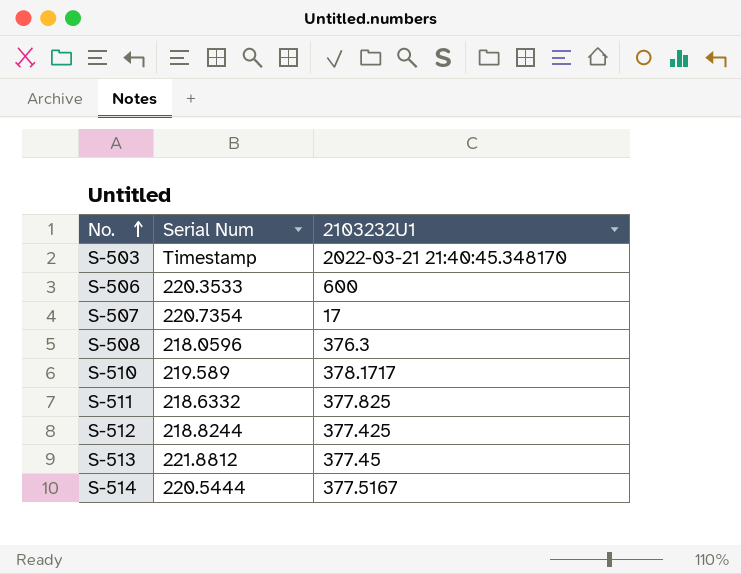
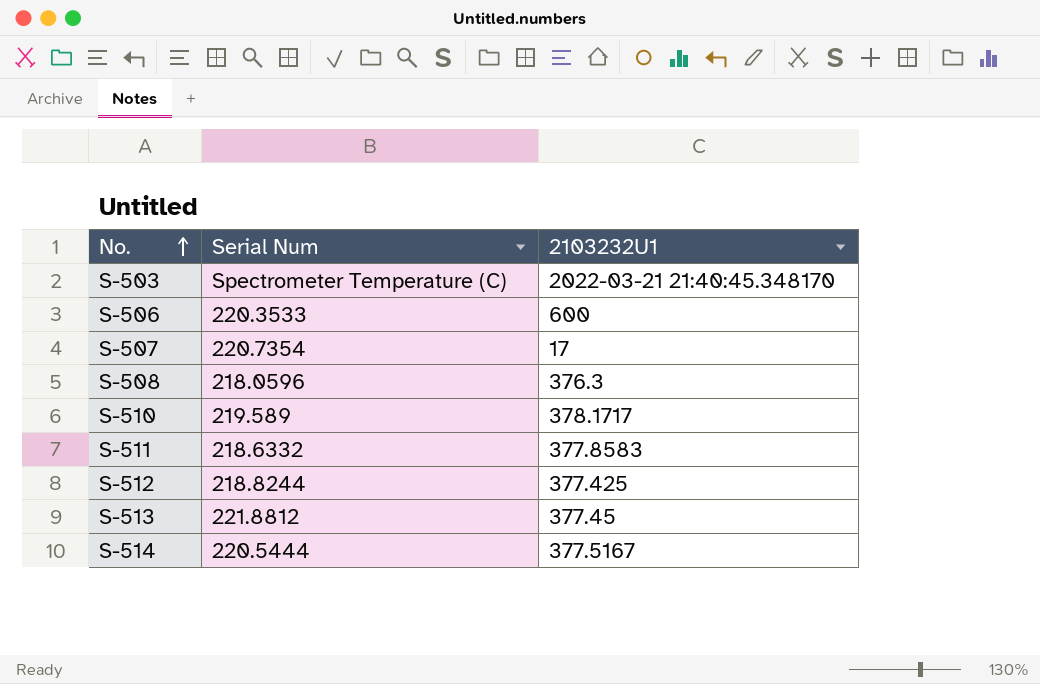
S-503 | Serial Num: Timestamp -> Spectrometer Temperature (C)
S-511 | 2103232U1: 377.825 -> 377.8583

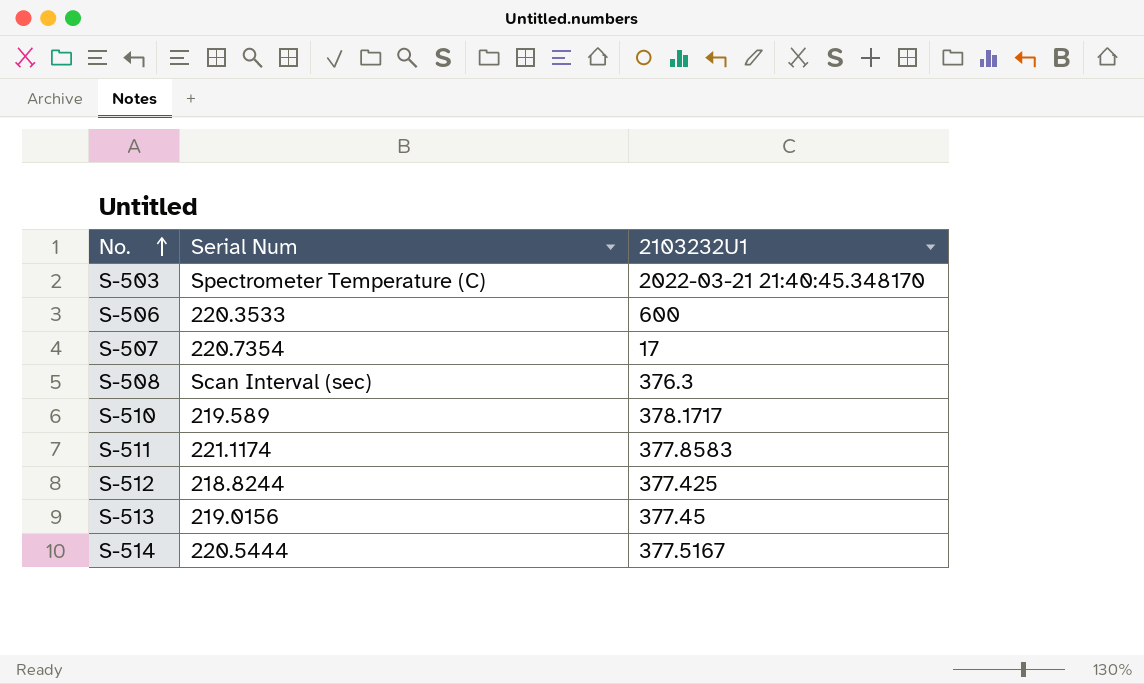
S-508 | Serial Num: 218.0596 -> Scan Interval (sec)
S-511 | Serial Num: 218.6332 -> 221.1174
S-513 | Serial Num: 221.8812 -> 219.0156

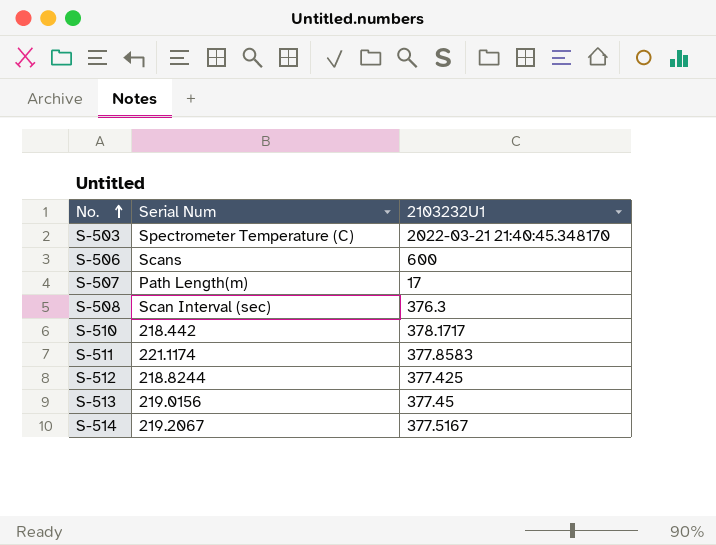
S-506 | Serial Num: 220.3533 -> Scans
S-507 | Serial Num: 220.7354 -> Path Length(m)
S-510 | Serial Num: 219.589 -> 218.442
S-514 | Serial Num: 220.5444 -> 219.2067

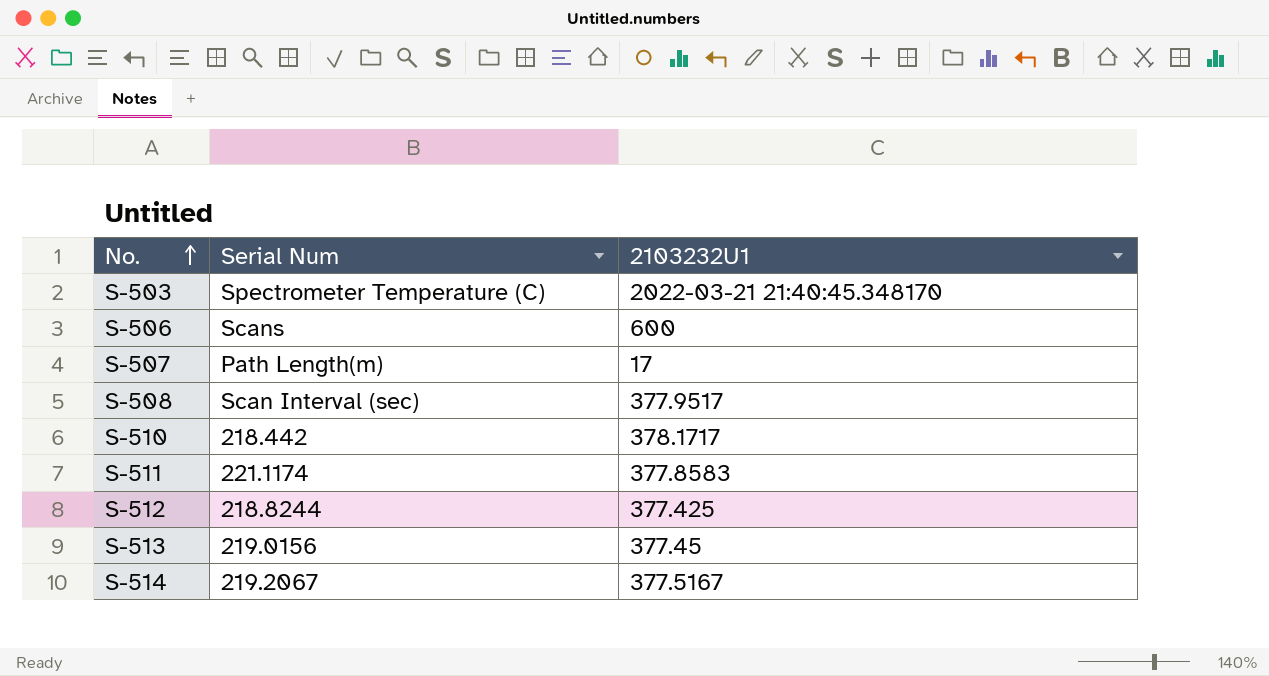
S-508 | 2103232U1: 376.3 -> 377.9517

